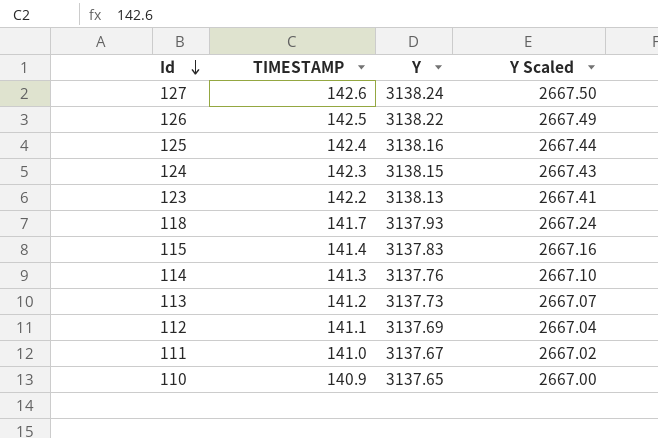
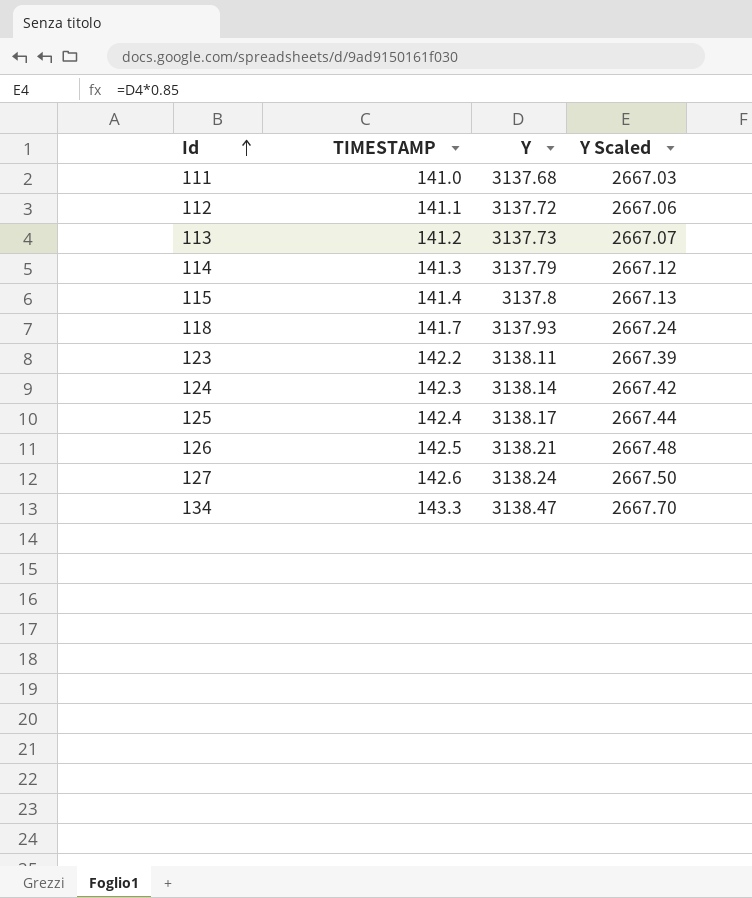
row order: Id descending -> Id ascending
row 110: 140.9 | 3137.65 | 2667.00 -> none
111 | Y: 3137.67 -> 3137.68
111 | Y Scaled: 2667.02 -> 2667.03
112 | Y: 3137.69 -> 3137.72
112 | Y Scaled: 2667.04 -> 2667.06
114 | Y: 3137.76 -> 3137.79
114 | Y Scaled: 2667.10 -> 2667.12
115 | Y: 3137.83 -> 3137.8
115 | Y Scaled: 2667.16 -> 2667.13
123 | Y: 3138.13 -> 3138.11
123 | Y Scaled: 2667.41 -> 2667.39
124 | Y: 3138.15 -> 3138.14
124 | Y Scaled: 2667.43 -> 2667.42
125 | Y: 3138.16 -> 3138.17
126 | Y: 3138.22 -> 3138.21
126 | Y Scaled: 2667.49 -> 2667.48
row 134: none -> 143.3 | 3138.47 | 2667.70

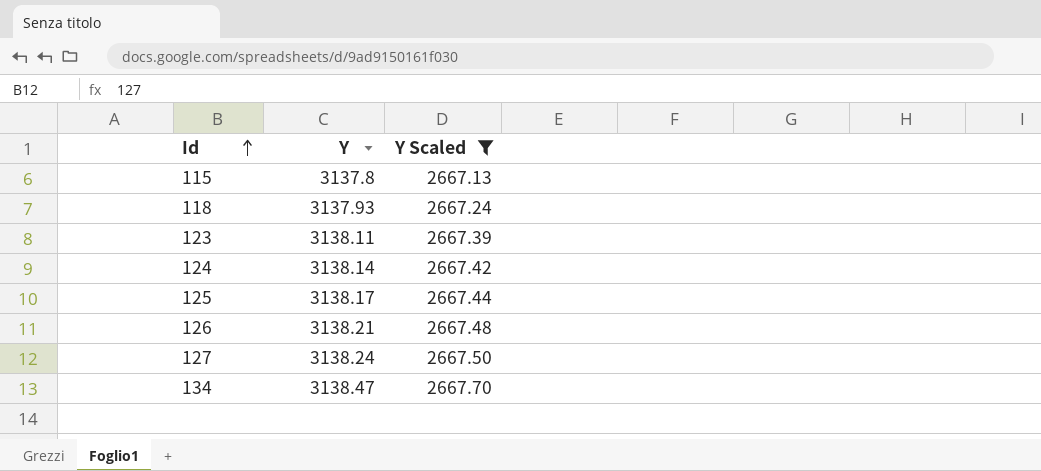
filter: none -> Y Scaled >= 2667.13
column TIMESTAMP | position: 2 -> none

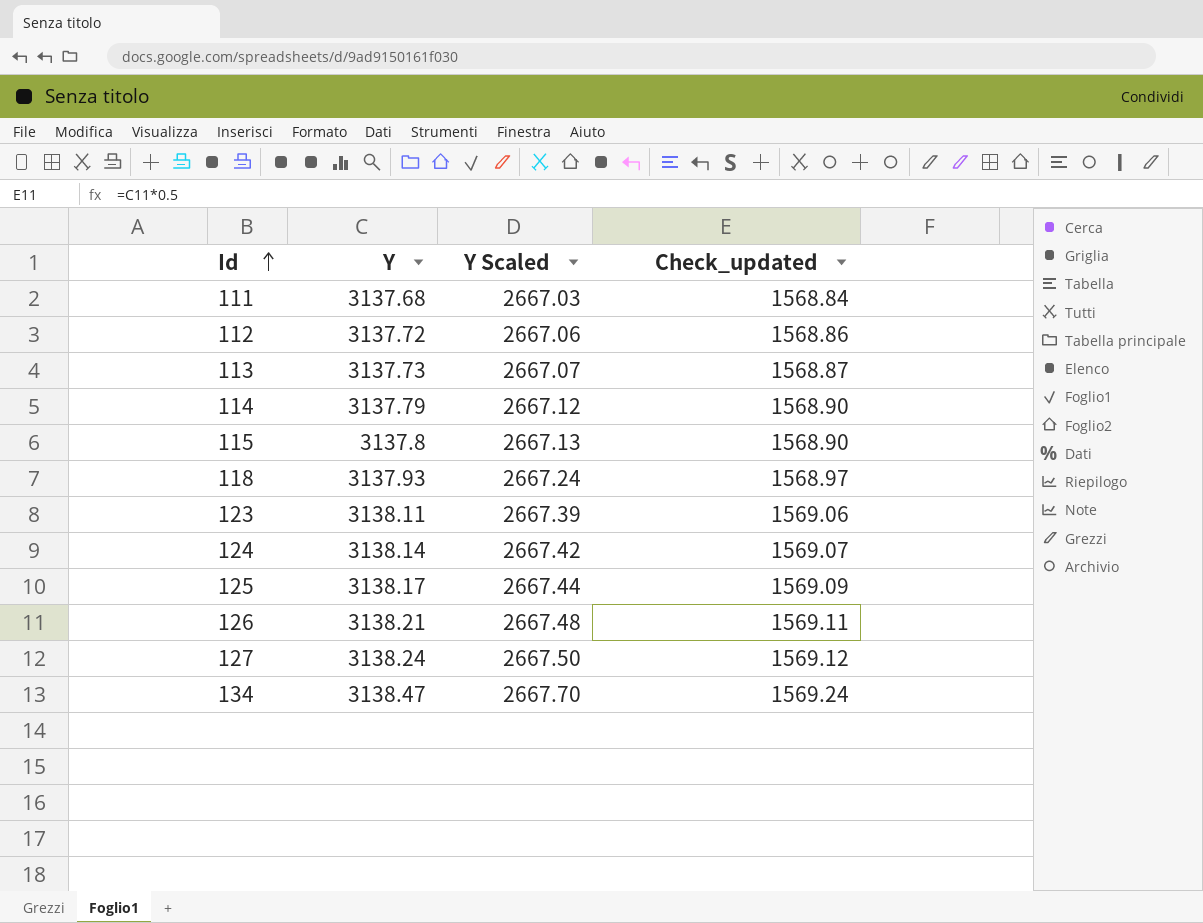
filter: Y Scaled >= 2667.13 -> none
column Check_updated | formula: none -> [Y] * 0.5

